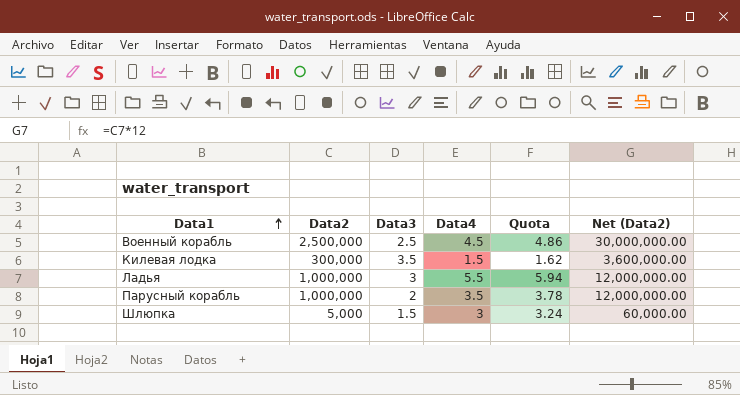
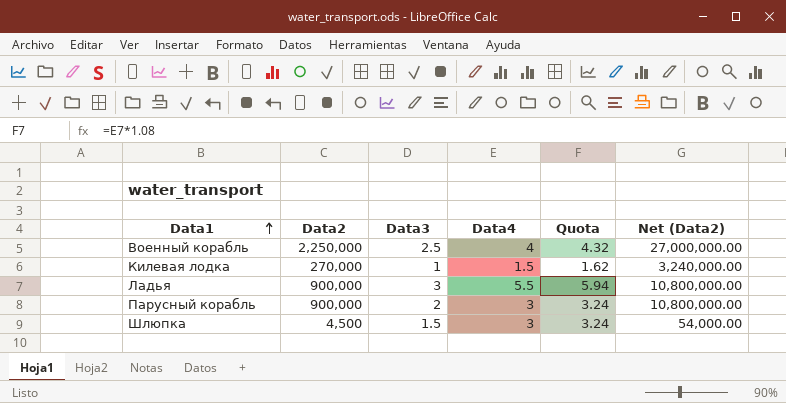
Военный корабль | Data2: 2,500,000 -> 2,250,000
Военный корабль | Data4: 4.5 -> 4
Военный корабль | Quota: 4.86 -> 4.32
Военный корабль | Net (Data2): 30,000,000.00 -> 27,000,000.00
Килевая лодка | Data2: 300,000 -> 270,000
Килевая лодка | Data3: 3.5 -> 1
Килевая лодка | Net (Data2): 3,600,000.00 -> 3,240,000.00
Ладья | Data2: 1,000,000 -> 900,000
Ладья | Net (Data2): 12,000,000.00 -> 10,800,000.00
Парусный корабль | Data2: 1,000,000 -> 900,000
Парусный корабль | Data4: 3.5 -> 3
Парусный корабль | Quota: 3.78 -> 3.24
Парусный корабль | Net (Data2): 12,000,000.00 -> 10,800,000.00
Шлюпка | Data2: 5,000 -> 4,500
Шлюпка | Net (Data2): 60,000.00 -> 54,000.00

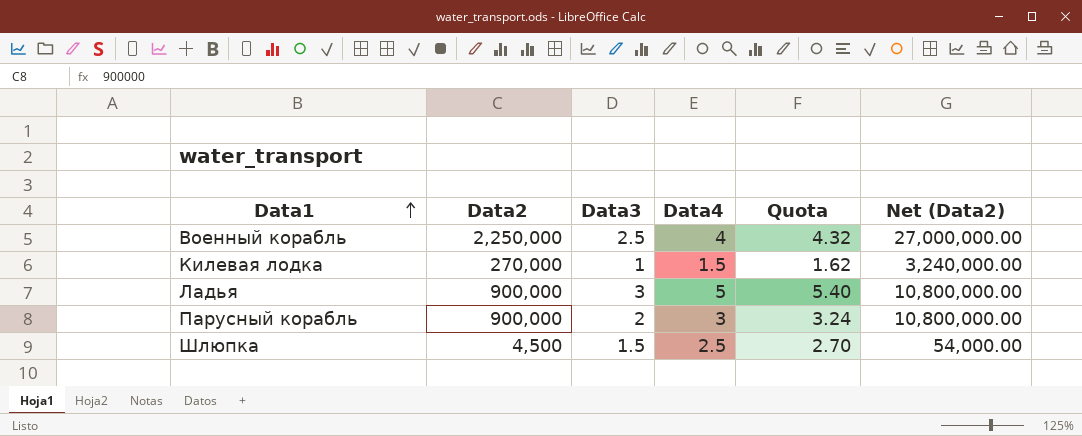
Ладья | Data4: 5.5 -> 5
Ладья | Quota: 5.94 -> 5.40
Шлюпка | Data4: 3 -> 2.5
Шлюпка | Quota: 3.24 -> 2.70

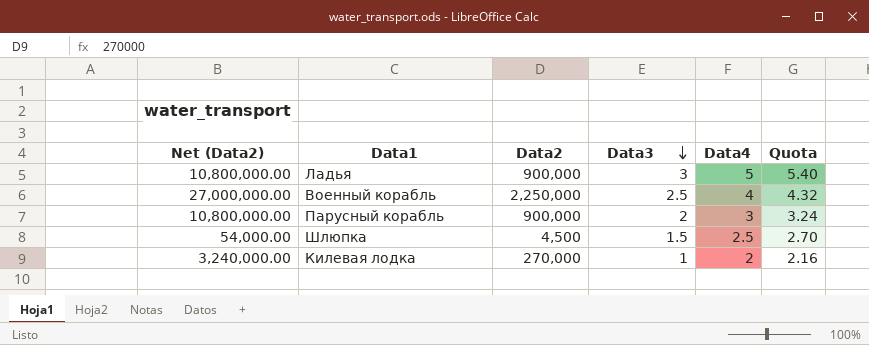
row order: Data1 ascending -> Data3 descending
column Net (Data2) | position: 6 -> 1
Килевая лодка | Data4: 1.5 -> 2
Килевая лодка | Quota: 1.62 -> 2.16

